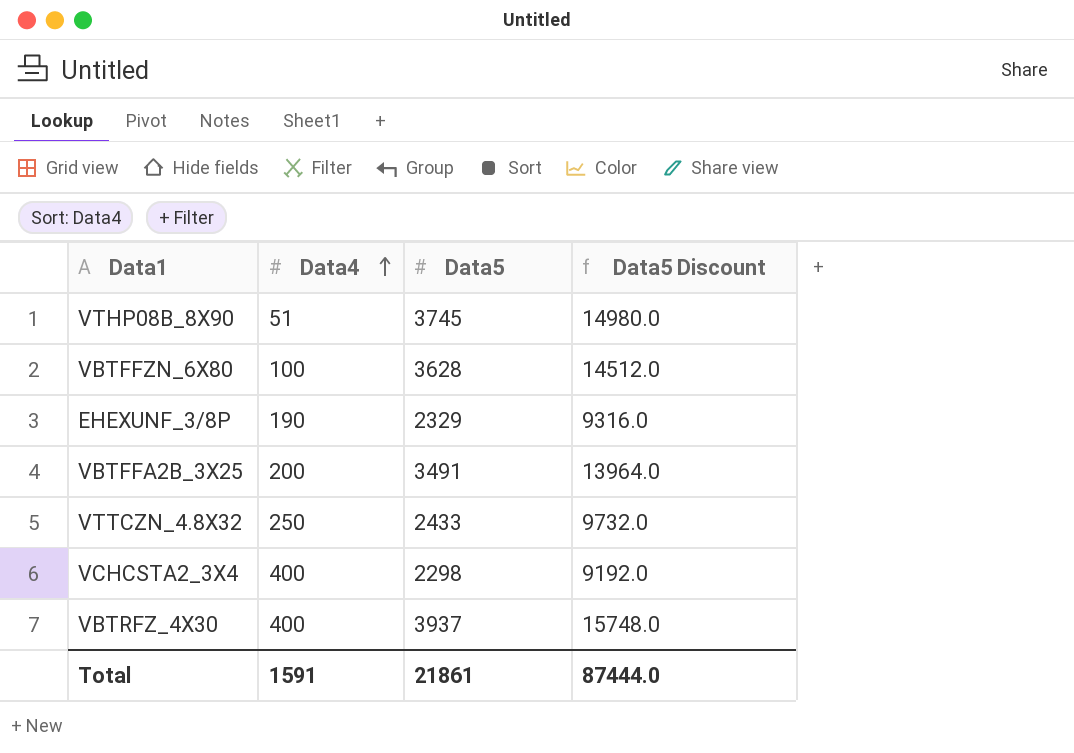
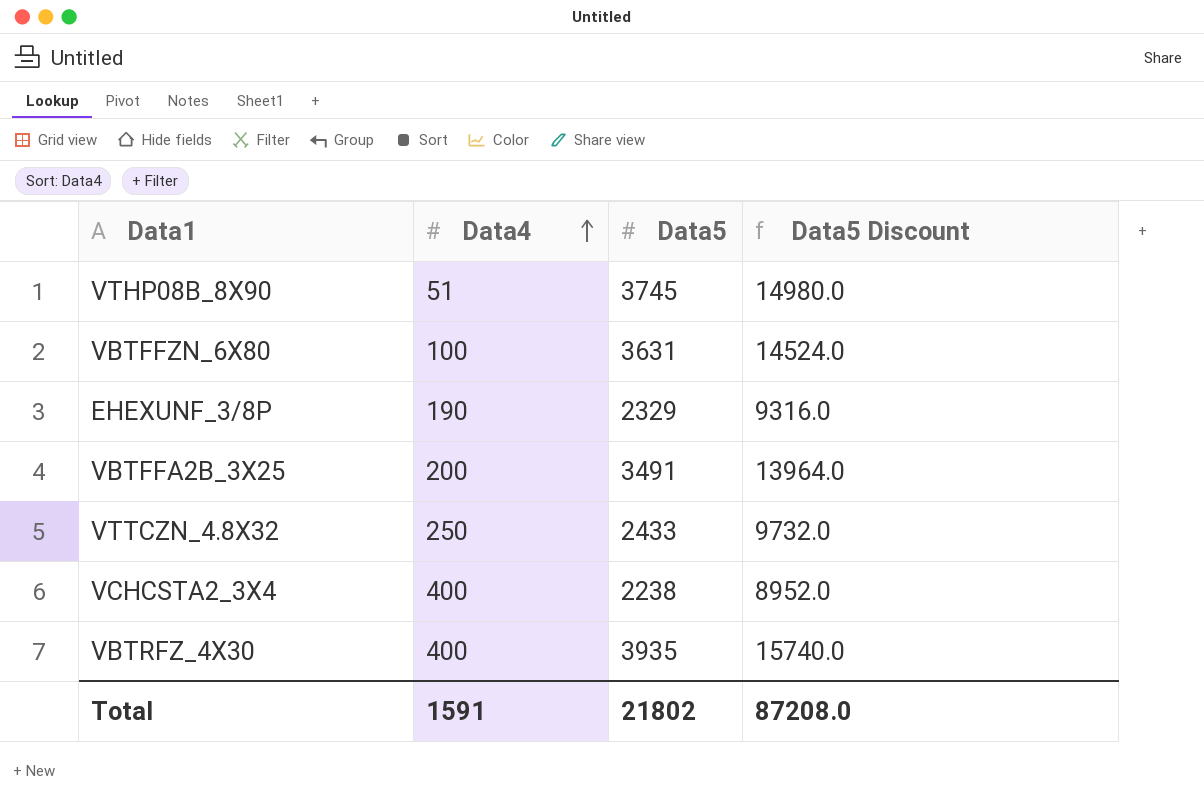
VBTFFZN_6X80 | Data5: 3628 -> 3631
VBTFFZN_6X80 | Data5 Discount: 14512.0 -> 14524.0
VCHCSTA2_3X4 | Data5: 2298 -> 2238
VCHCSTA2_3X4 | Data5 Discount: 9192.0 -> 8952.0
VBTRFZ_4X30 | Data5: 3937 -> 3935
VBTRFZ_4X30 | Data5 Discount: 15748.0 -> 15740.0
Total | Data5: 21861 -> 21802
Total | Data5 Discount: 87444.0 -> 87208.0

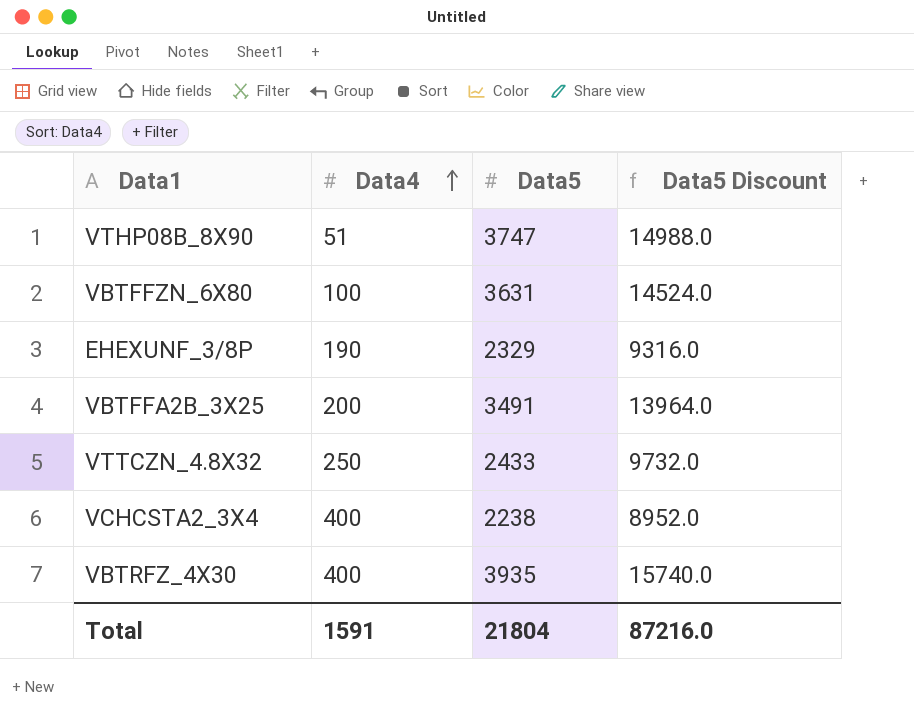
VTHP08B_8X90 | Data5: 3745 -> 3747
VTHP08B_8X90 | Data5 Discount: 14980.0 -> 14988.0
Total | Data5: 21802 -> 21804
Total | Data5 Discount: 87208.0 -> 87216.0

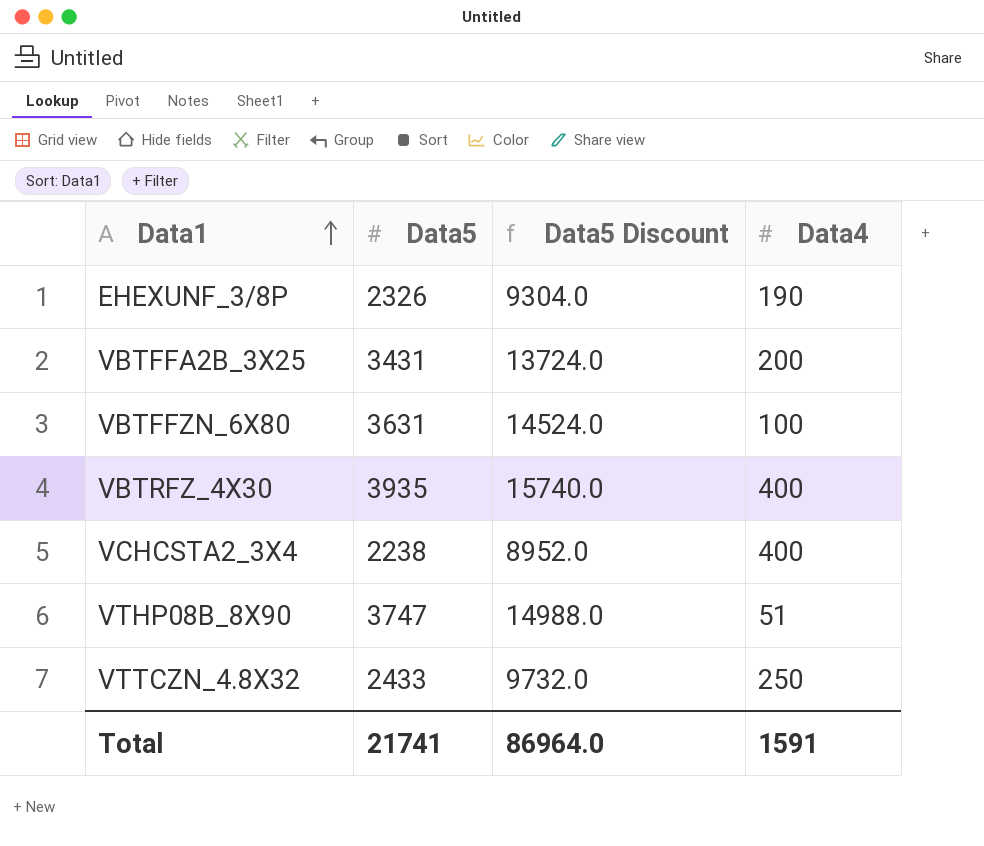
row order: Data4 ascending -> Data1 ascending
column Data4 | position: 2 -> 4
EHEXUNF_3/8P | Data5: 2329 -> 2326
EHEXUNF_3/8P | Data5 Discount: 9316.0 -> 9304.0
VBTFFA2B_3X25 | Data5: 3491 -> 3431
VBTFFA2B_3X25 | Data5 Discount: 13964.0 -> 13724.0
Total | Data5: 21804 -> 21741
Total | Data5 Discount: 87216.0 -> 86964.0

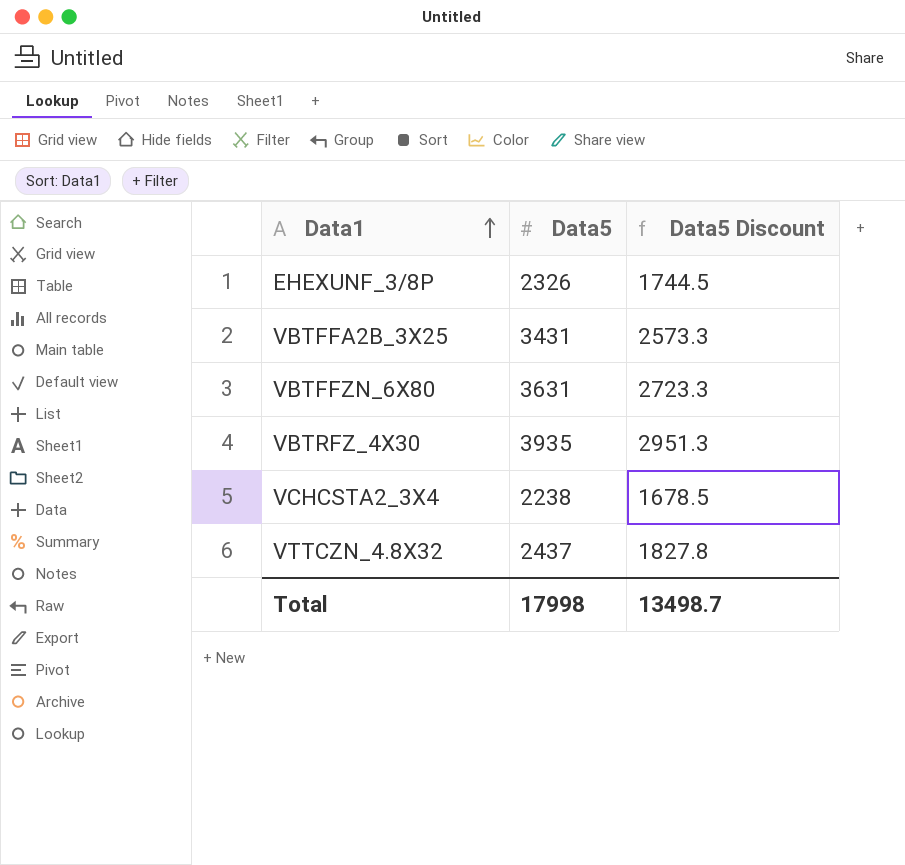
column Data4 | position: 4 -> none
column Data5 Discount | formula: [Data5] * 4 -> [Data5] * 0.75
row VTHP08B_8X90: 3747 | 14988.0 | 51 -> none
VTTCZN_4.8X32 | Data5: 2433 -> 2437
Total | Data5: 21741 -> 17998
Total | Data5 Discount: 86964.0 -> 13498.7

